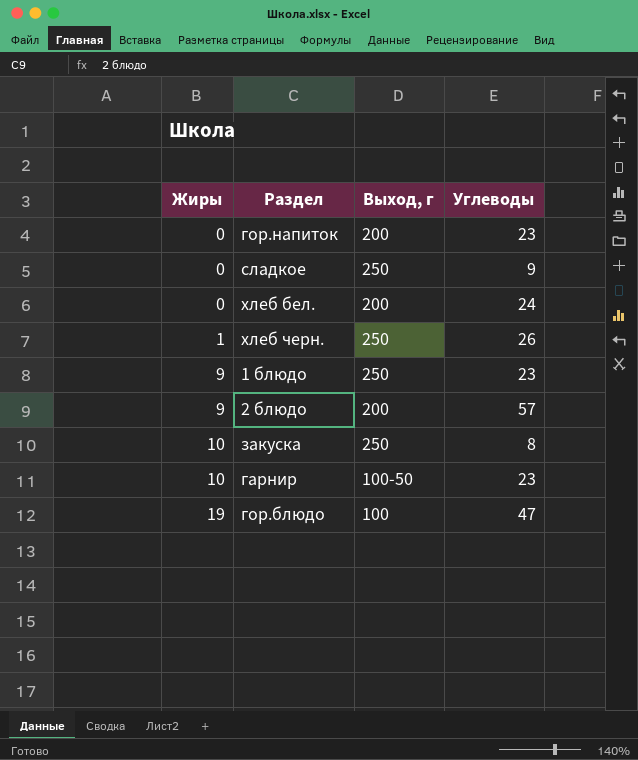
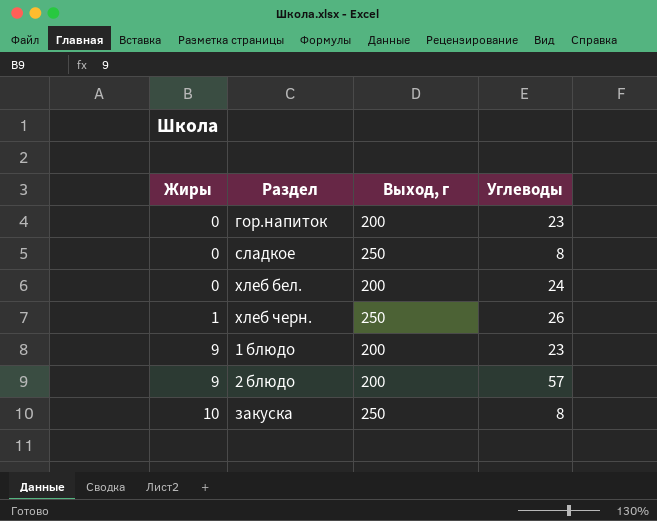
row гарнир: 10 | 100-50 | 23 -> none
row гор.блюдо: 19 | 100 | 47 -> none
сладкое | Углеводы: 9 -> 8
1 блюдо | Выход, г: 250 -> 200

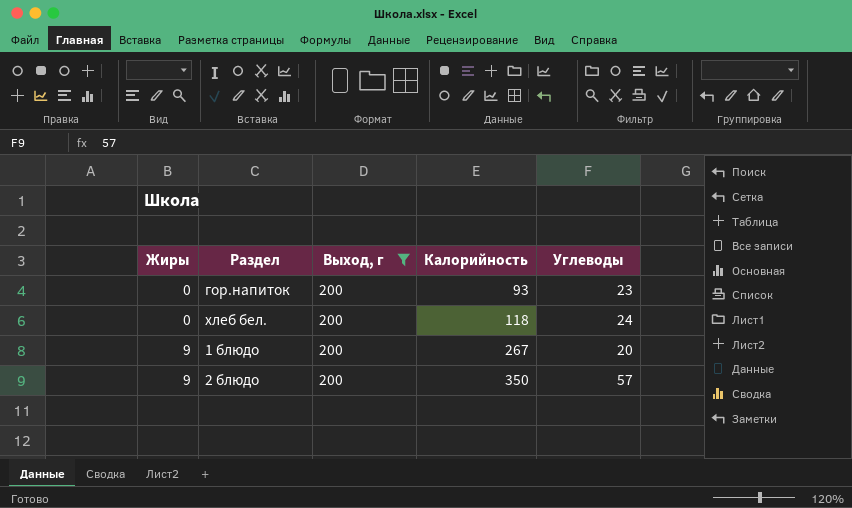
filter: none -> Выход, г = 200
column Калорийность | position: none -> 4
1 блюдо | Углеводы: 23 -> 20

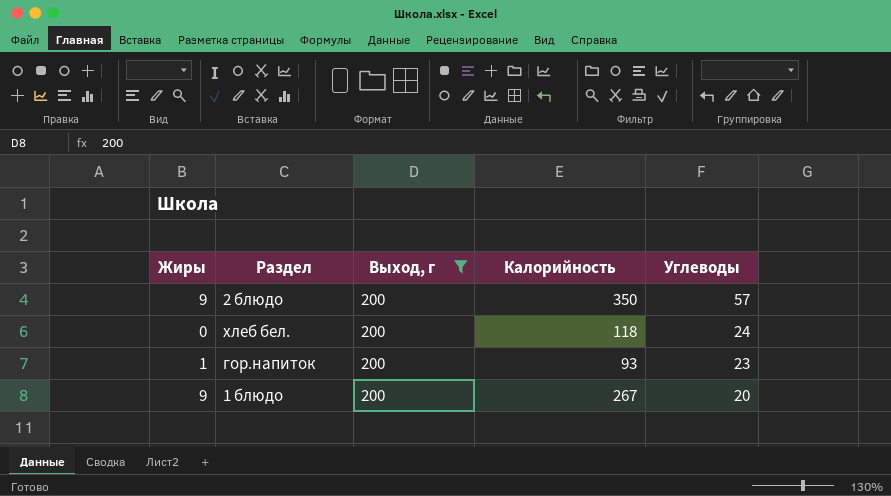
row order: Жиры ascending -> Углеводы descending
гор.напиток | Жиры: 0 -> 1

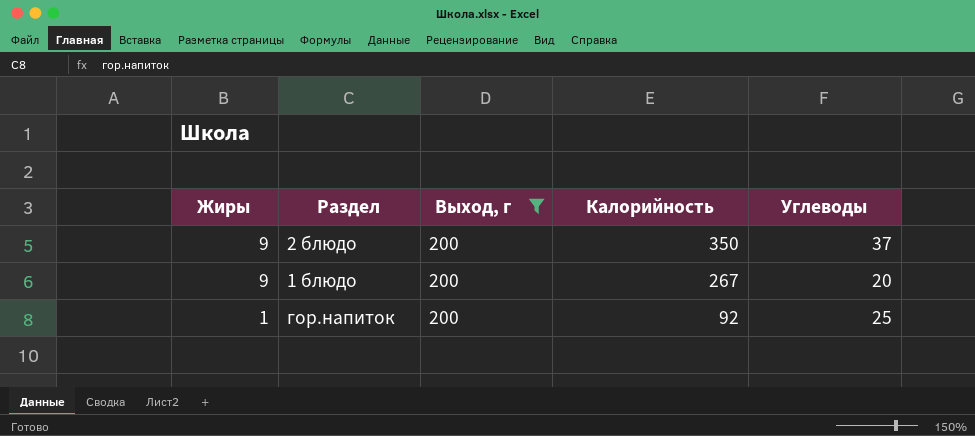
row order: Углеводы descending -> Жиры descending
row хлеб бел.: 0 | 200 | 118 | 24 -> none
2 блюдо | Углеводы: 57 -> 37
гор.напиток | Калорийность: 93 -> 92
гор.напиток | Углеводы: 23 -> 25

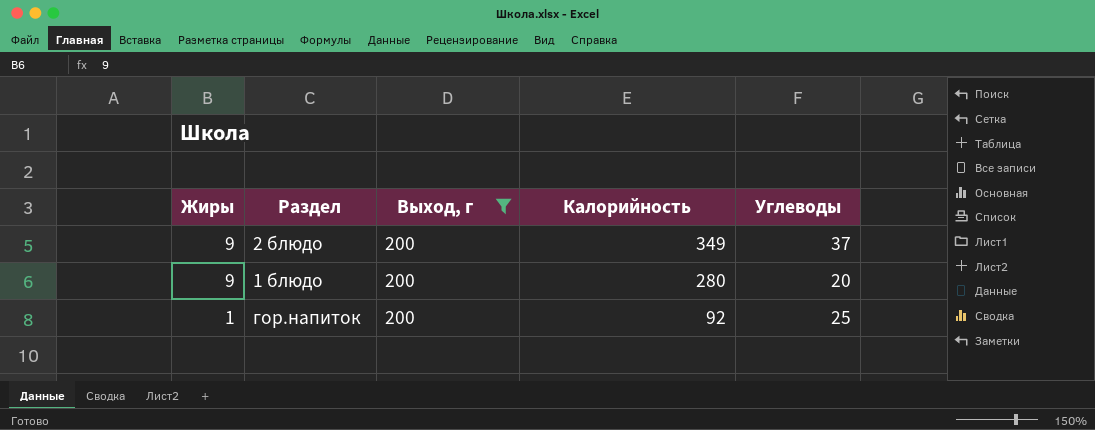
2 блюдо | Калорийность: 350 -> 349
1 блюдо | Калорийность: 267 -> 280

